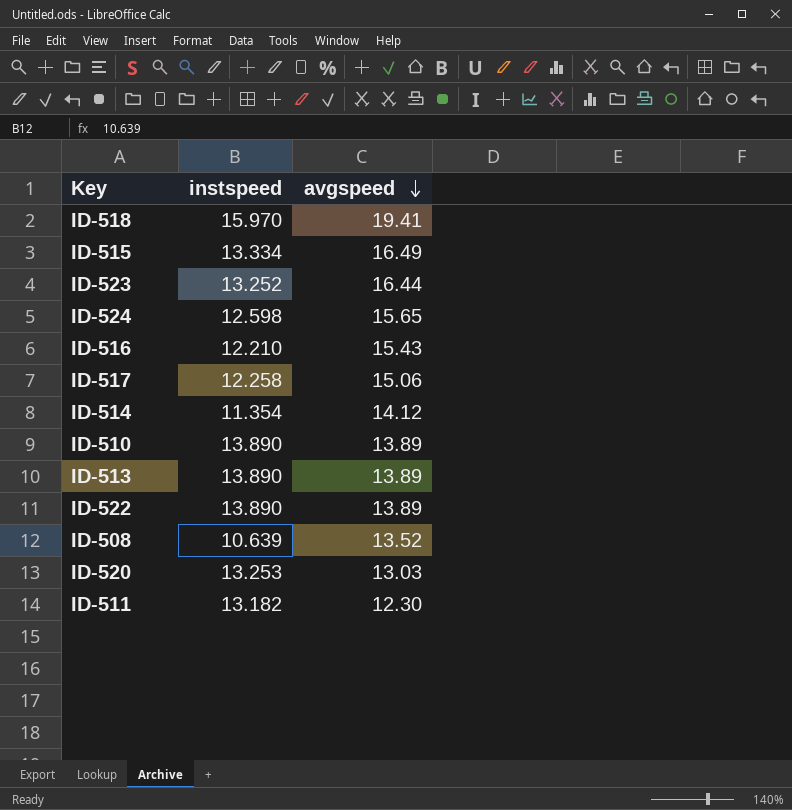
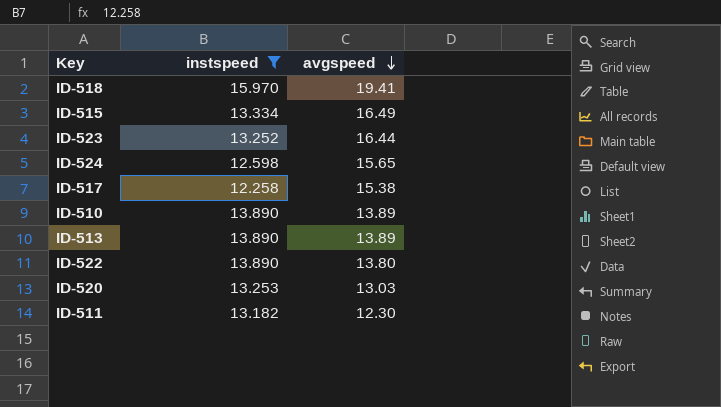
filter: none -> instspeed >= 12.258
ID-517 | avgspeed: 15.06 -> 15.38
ID-522 | avgspeed: 13.89 -> 13.80

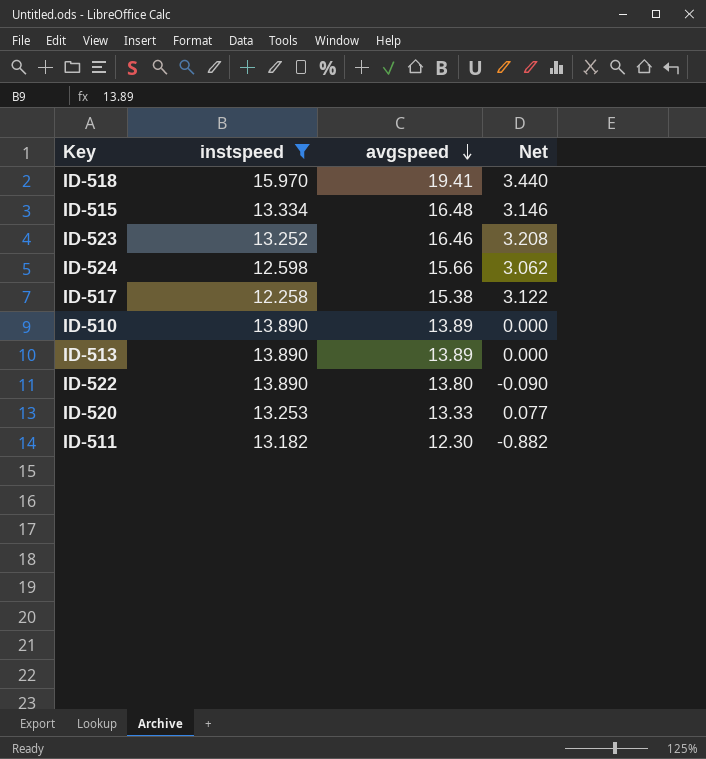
column Net | formula: none -> [avgspeed] - [instspeed]
ID-515 | avgspeed: 16.49 -> 16.48
ID-523 | avgspeed: 16.44 -> 16.46
ID-524 | avgspeed: 15.65 -> 15.66
ID-520 | avgspeed: 13.03 -> 13.33

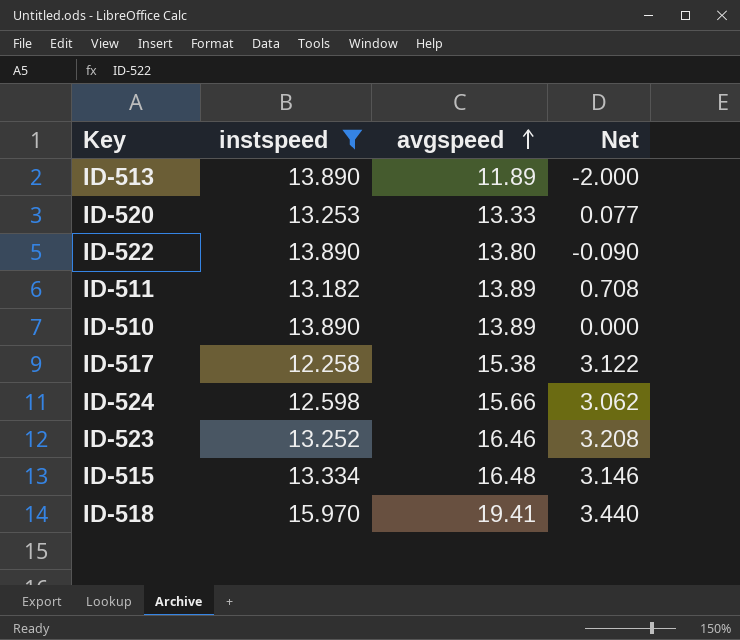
row order: avgspeed descending -> avgspeed ascending
ID-513 | avgspeed: 13.89 -> 11.89
ID-513 | Net: 0.000 -> -2.000
ID-511 | avgspeed: 12.30 -> 13.89
ID-511 | Net: -0.882 -> 0.708

